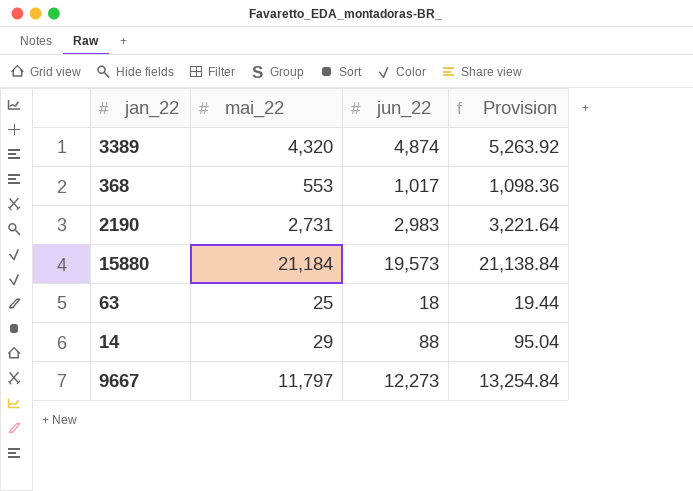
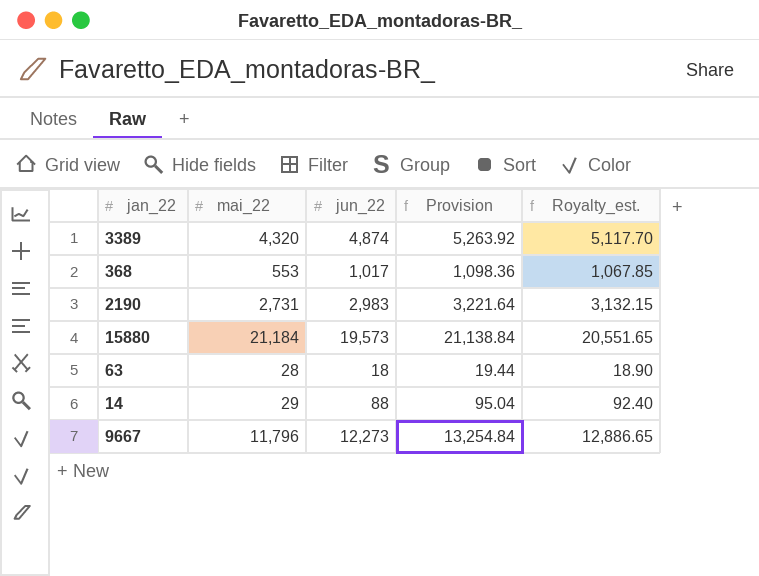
column Royalty_est. | formula: none -> [jun_22] * 1.05
63 | mai_22: 25 -> 28
9667 | mai_22: 11,797 -> 11,796

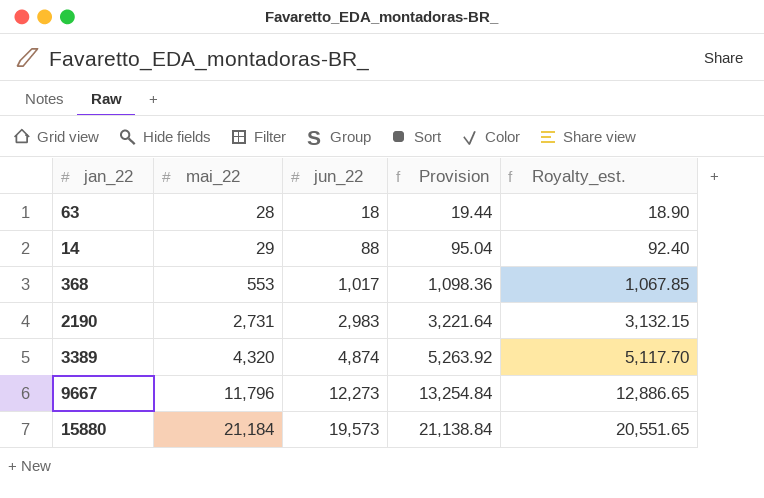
row order: none -> mai_22 ascending

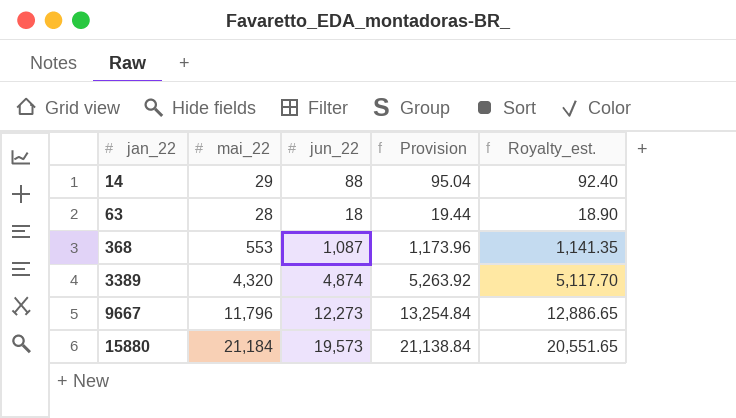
row order: mai_22 ascending -> jan_22 ascending
row 2190: 2,731 | 2,983 | 3,221.64 | 3,132.15 -> none
368 | jun_22: 1,017 -> 1,087
368 | Provision: 1,098.36 -> 1,173.96
368 | Royalty_est.: 1,067.85 -> 1,141.35

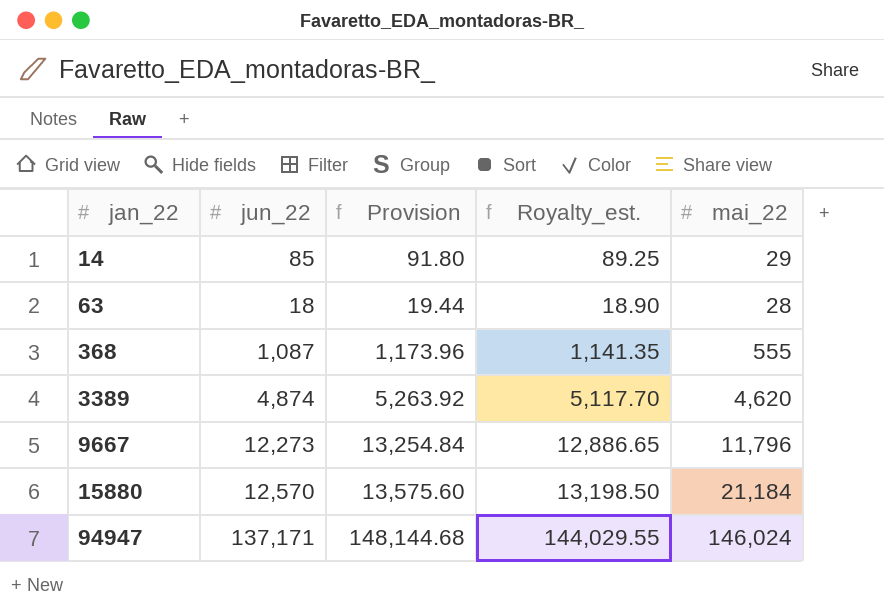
column mai_22 | position: 2 -> 5
14 | jun_22: 88 -> 85
14 | Provision: 95.04 -> 91.80
14 | Royalty_est.: 92.40 -> 89.25
368 | mai_22: 553 -> 555
3389 | mai_22: 4,320 -> 4,620
15880 | jun_22: 19,573 -> 12,570
15880 | Provision: 21,138.84 -> 13,575.60
15880 | Royalty_est.: 20,551.65 -> 13,198.50
row 94947: none -> 137,171 | 148,144.68 | 144,029.55 | 146,024

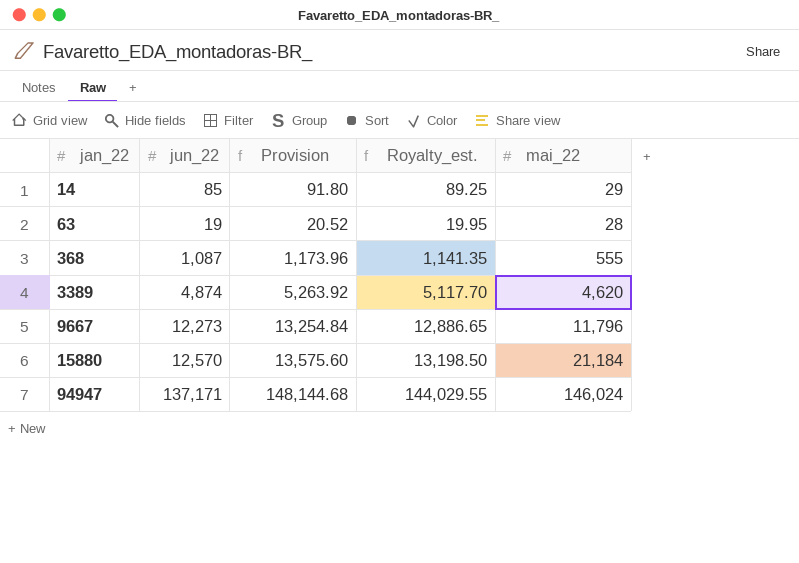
63 | jun_22: 18 -> 19
63 | Provision: 19.44 -> 20.52
63 | Royalty_est.: 18.90 -> 19.95

